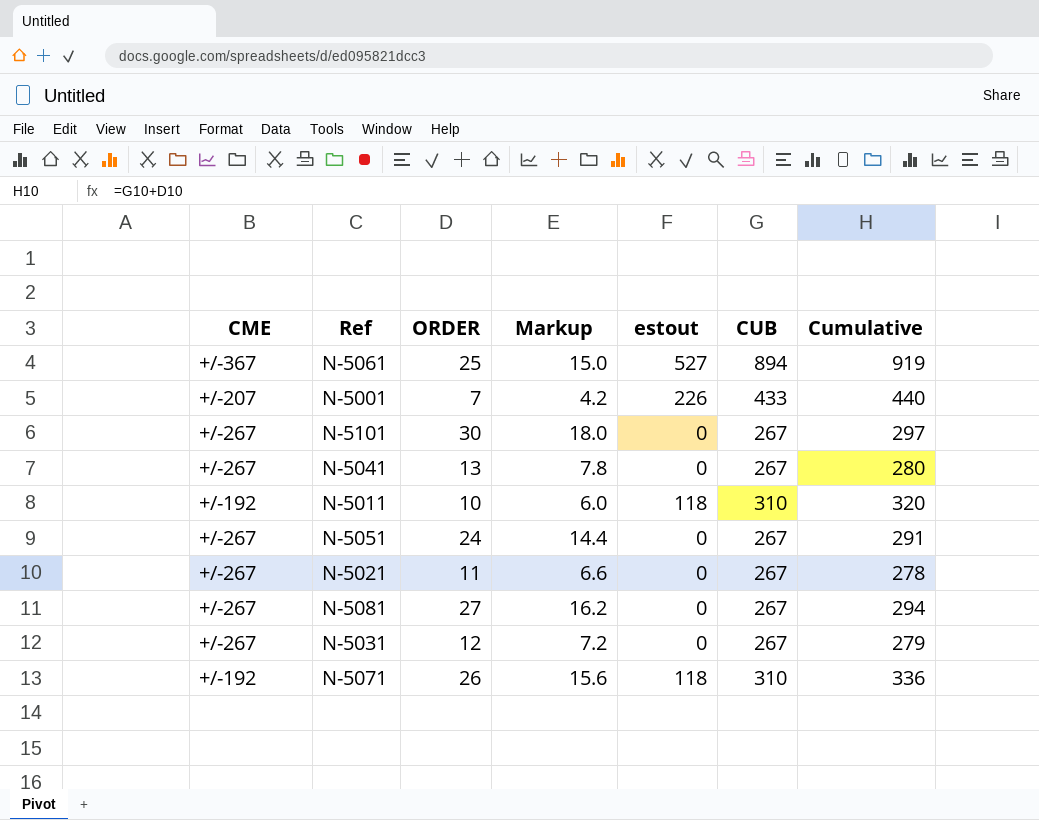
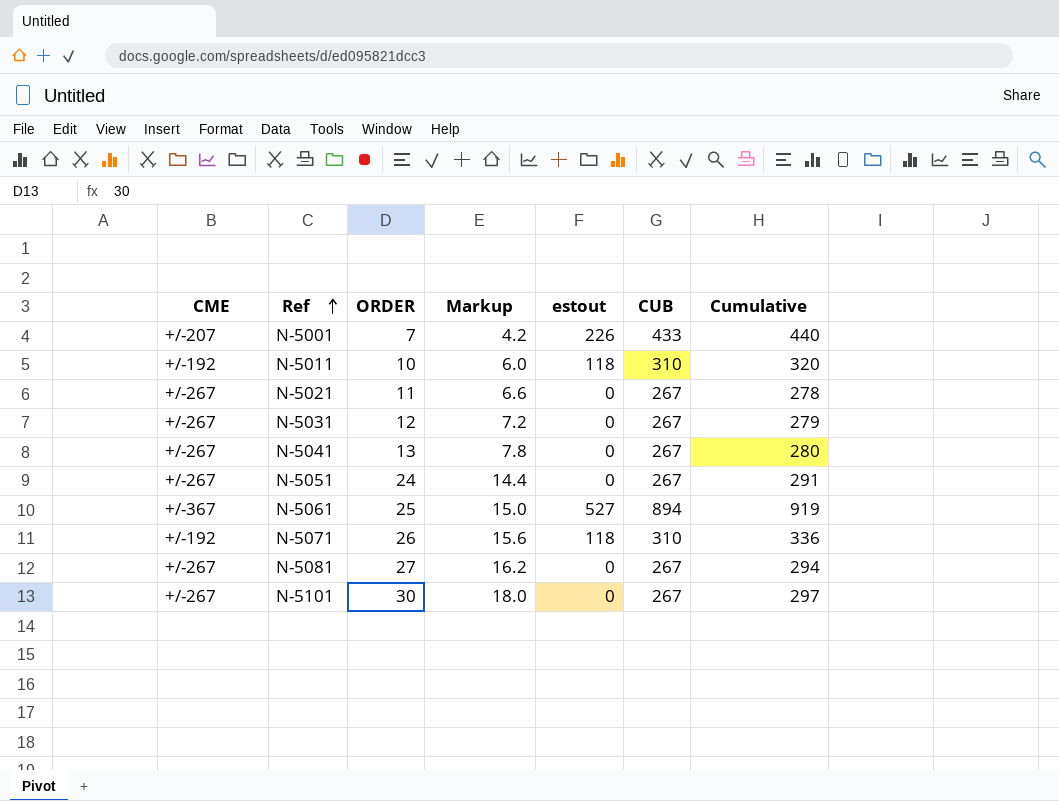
row order: none -> Ref ascending

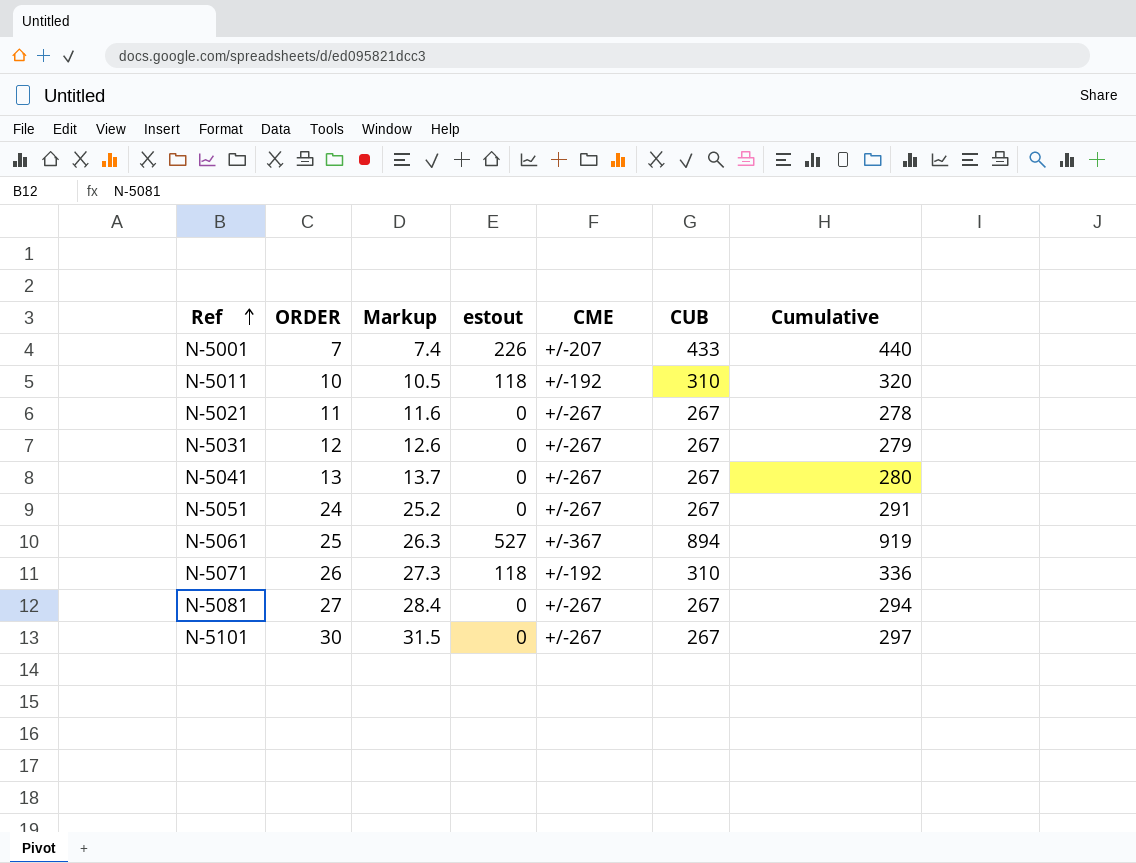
column Markup | formula: [ORDER] * 0.6 -> [ORDER] * 1.05
column CME | position: 1 -> 5

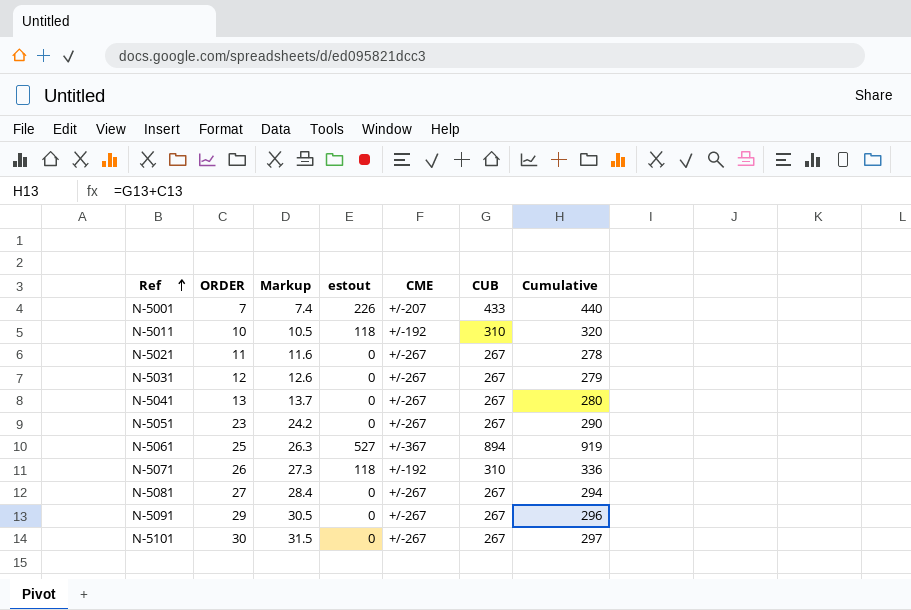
N-5051 | ORDER: 24 -> 23
N-5051 | Markup: 25.2 -> 24.2
N-5051 | Cumulative: 291 -> 290
row N-5091: none -> 29 | 30.5 | 0 | +/-267 | 267 | 296

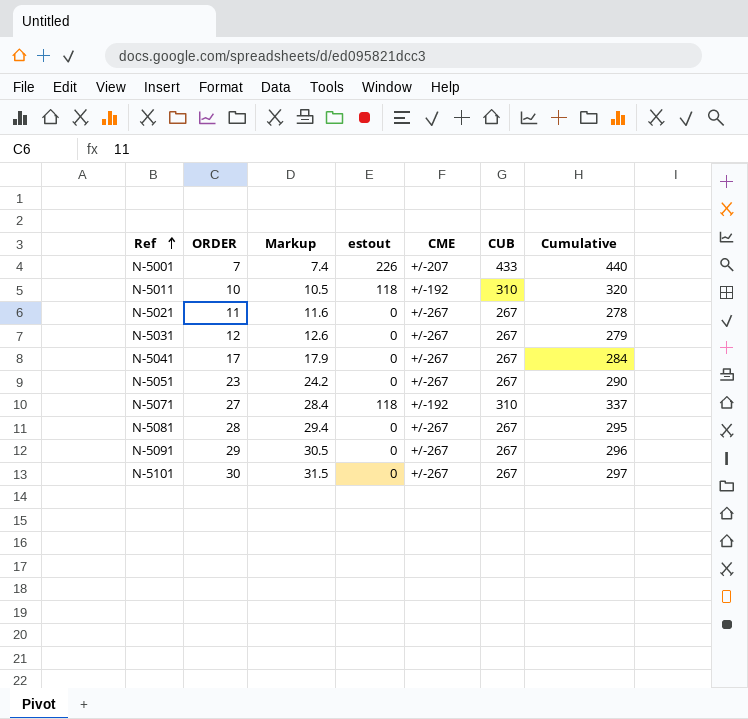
row N-5061: 25 | 26.3 | 527 | +/-367 | 894 | 919 -> none
N-5041 | ORDER: 13 -> 17
N-5041 | Markup: 13.7 -> 17.9
N-5041 | Cumulative: 280 -> 284
N-5071 | ORDER: 26 -> 27
N-5071 | Markup: 27.3 -> 28.4
N-5071 | Cumulative: 336 -> 337
N-5081 | ORDER: 27 -> 28
N-5081 | Markup: 28.4 -> 29.4
N-5081 | Cumulative: 294 -> 295

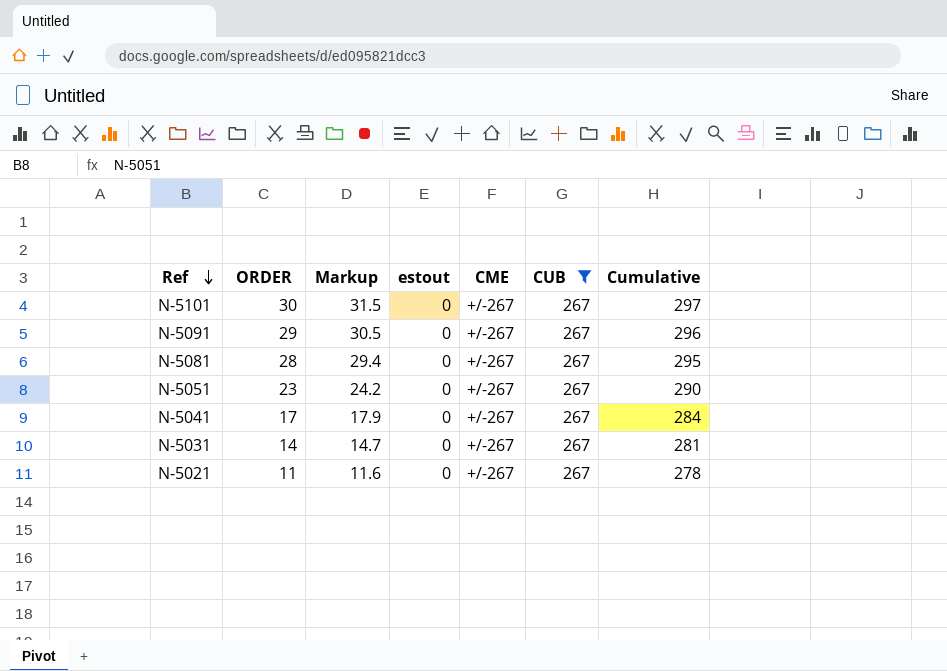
filter: none -> CUB = 267
row order: Ref ascending -> Ref descending
N-5031 | ORDER: 12 -> 14
N-5031 | Markup: 12.6 -> 14.7
N-5031 | Cumulative: 279 -> 281

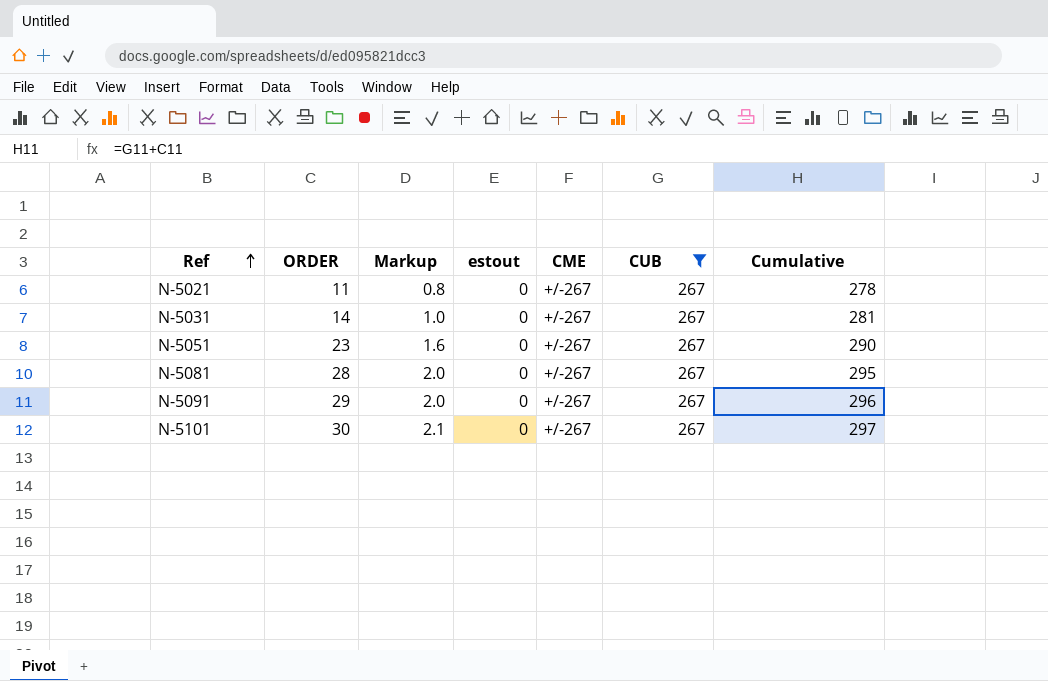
row order: Ref descending -> Ref ascending
column Markup | formula: [ORDER] * 1.05 -> [ORDER] * 0.07
row N-5041: 17 | 17.9 | 0 | +/-267 | 267 | 284 -> none

